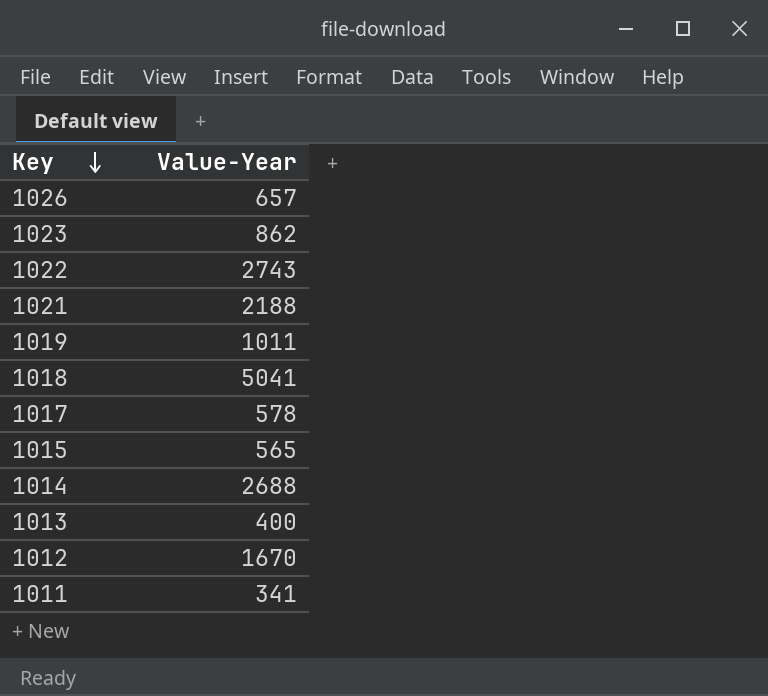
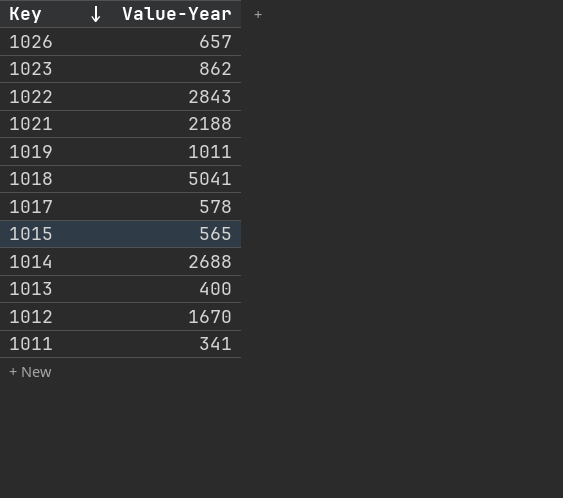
1022 | Value-Year: 2743 -> 2843

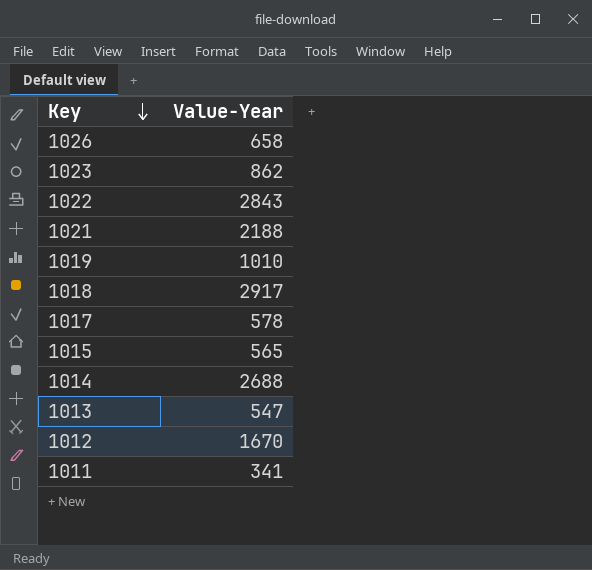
1026 | Value-Year: 657 -> 658
1019 | Value-Year: 1011 -> 1010
1018 | Value-Year: 5041 -> 2917
1013 | Value-Year: 400 -> 547

